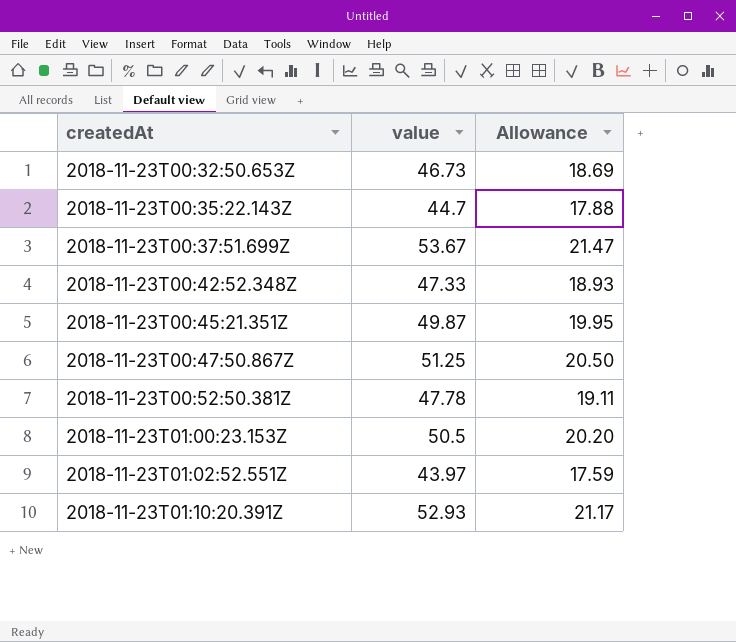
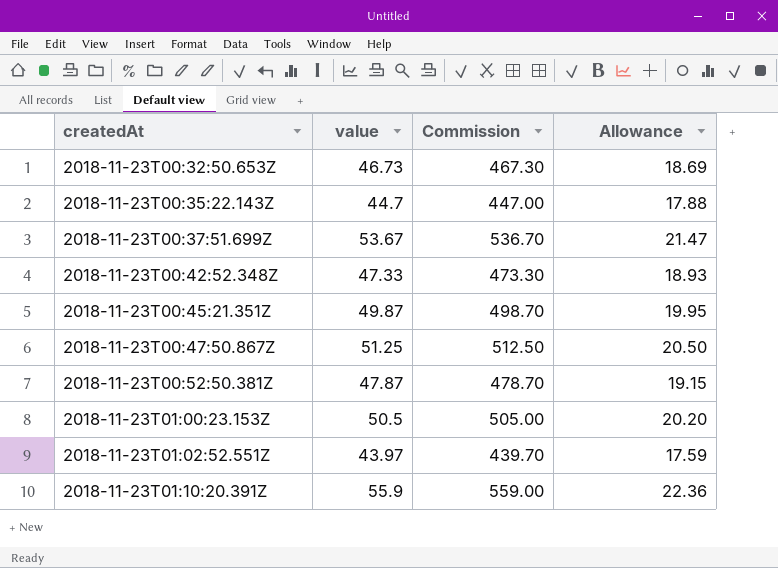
column Commission | formula: none -> [value] * 10
2018-11-23T00:52:50.381Z | value: 47.78 -> 47.87
2018-11-23T00:52:50.381Z | Allowance: 19.11 -> 19.15
2018-11-23T01:10:20.391Z | value: 52.93 -> 55.9
2018-11-23T01:10:20.391Z | Allowance: 21.17 -> 22.36

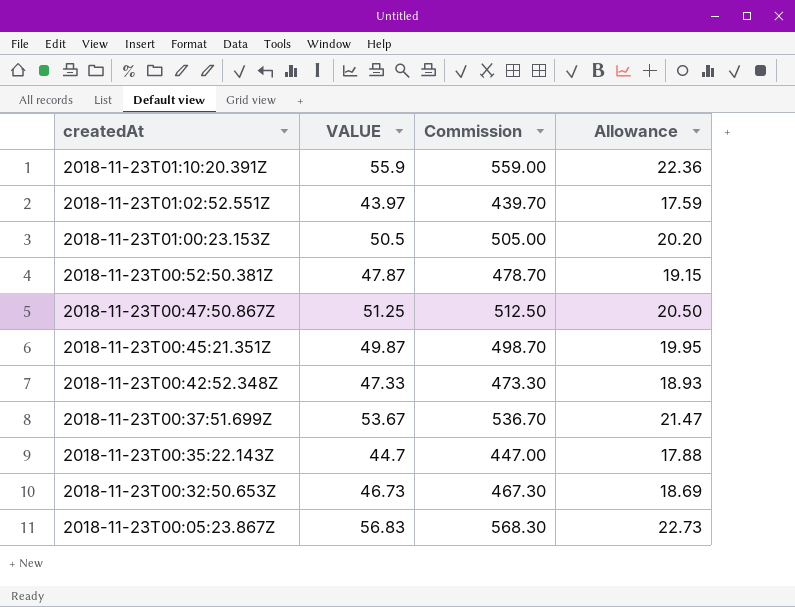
row order: createdAt ascending -> createdAt descending
column name: value -> VALUE
row 2018-11-23T00:05:23.867Z: none -> 56.83 | 568.30 | 22.73

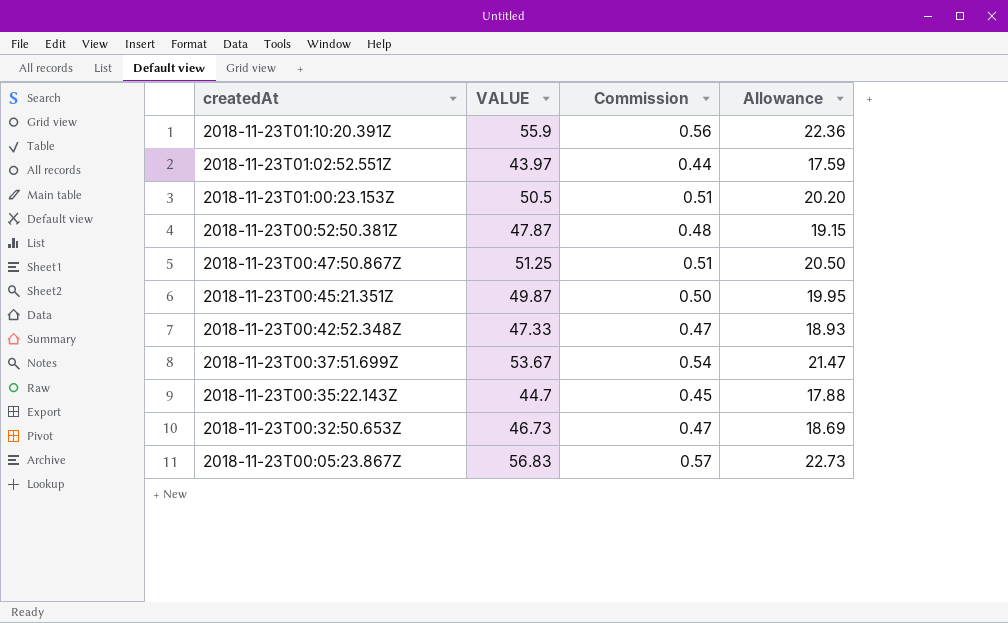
column Commission | formula: [VALUE] * 10 -> [VALUE] * 0.01

